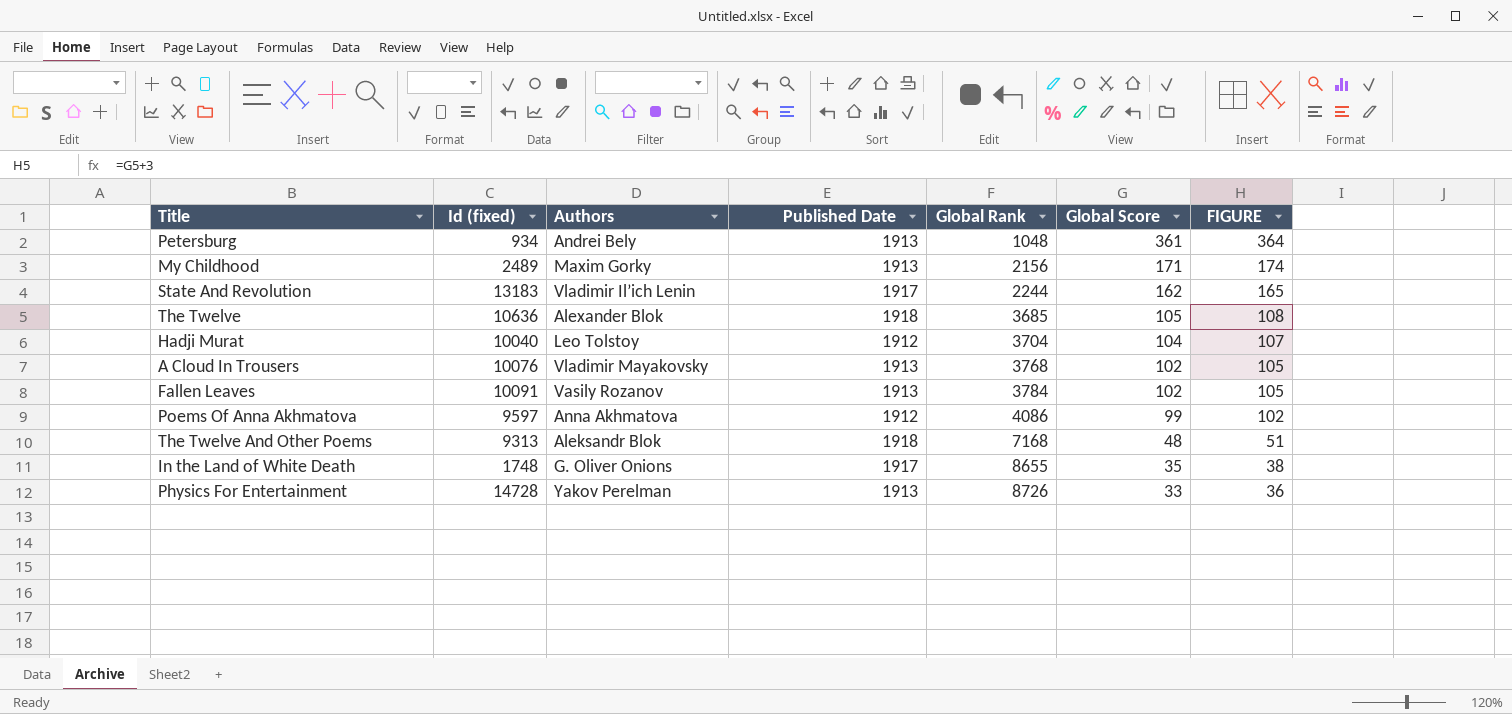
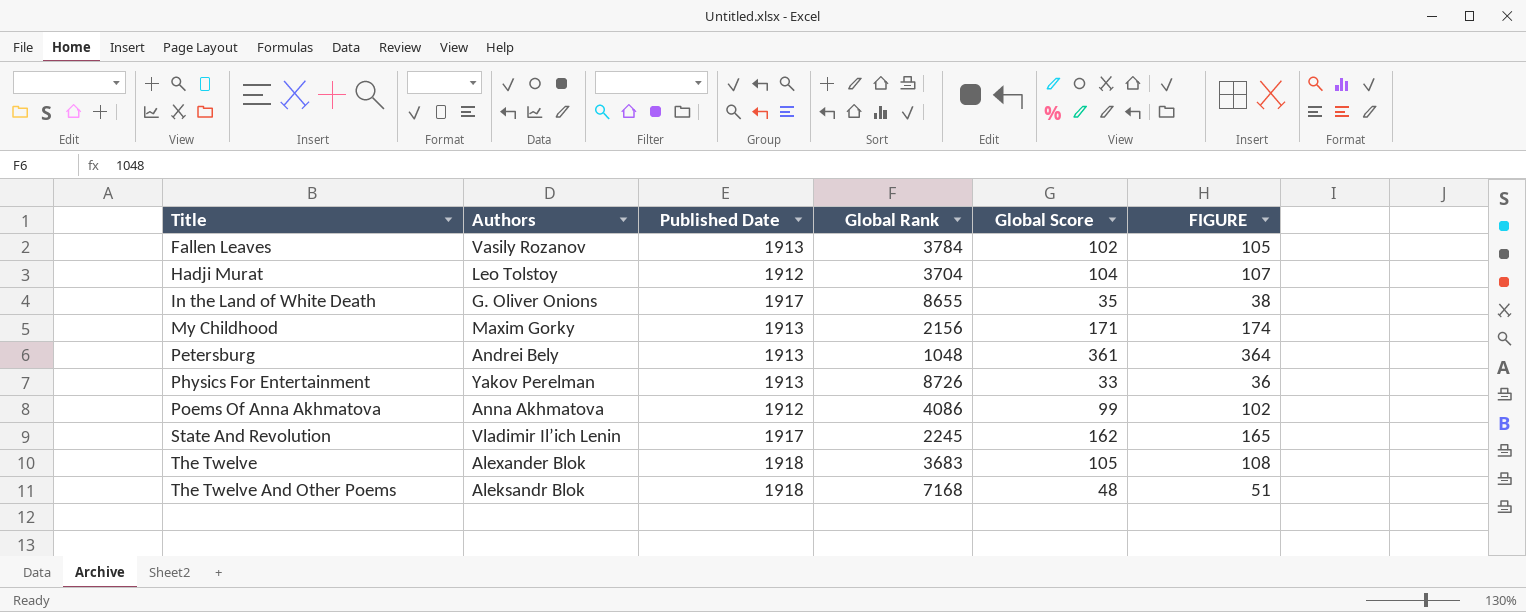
row order: Global Rank ascending -> Title ascending
column Id (fixed) | position: 2 -> none
row A Cloud In Trousers: 10076 | Vladimir Mayakovsky | 1913 | 3768 | 102 | 105 -> none
State And Revolution | Global Rank: 2244 -> 2245
The Twelve | Global Rank: 3685 -> 3683

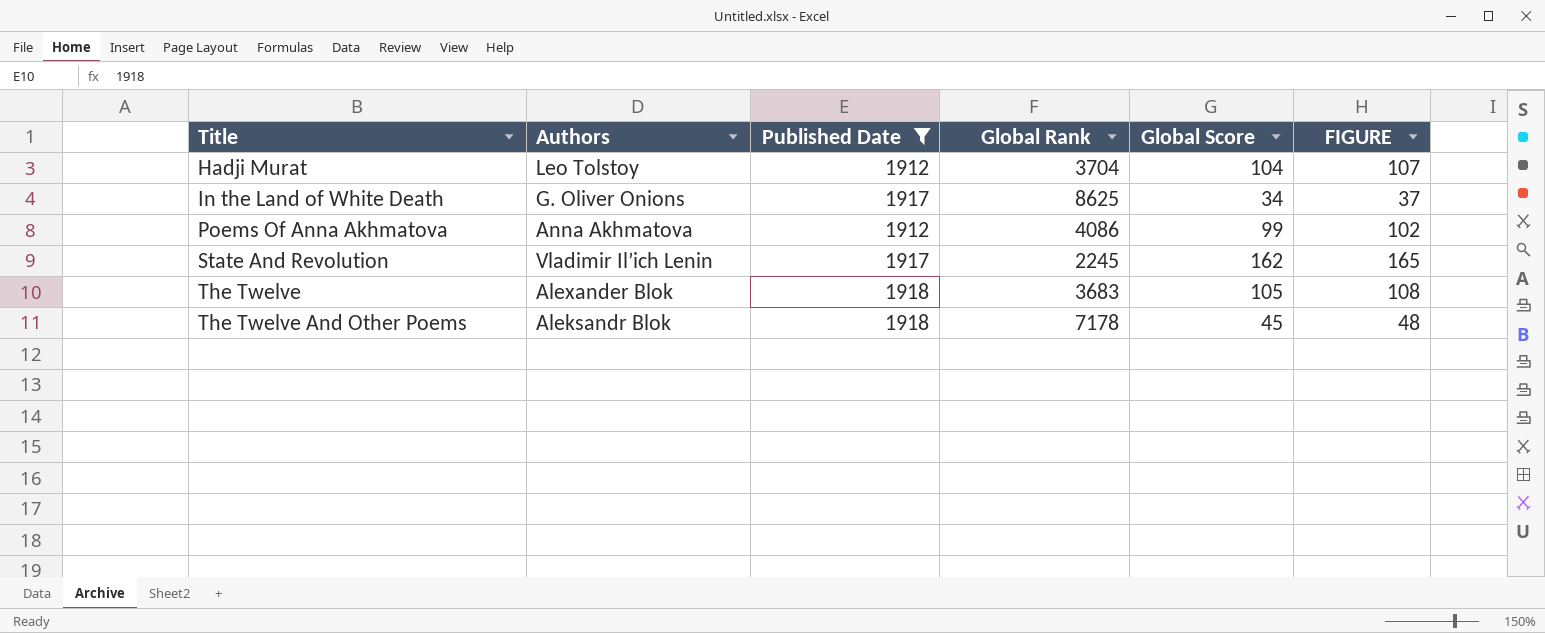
filter: none -> Published Date != 1913
In the Land of White Death | Global Rank: 8655 -> 8625
In the Land of White Death | Global Score: 35 -> 34
In the Land of White Death | FIGURE: 38 -> 37
The Twelve And Other Poems | Global Rank: 7168 -> 7178
The Twelve And Other Poems | Global Score: 48 -> 45
The Twelve And Other Poems | FIGURE: 51 -> 48

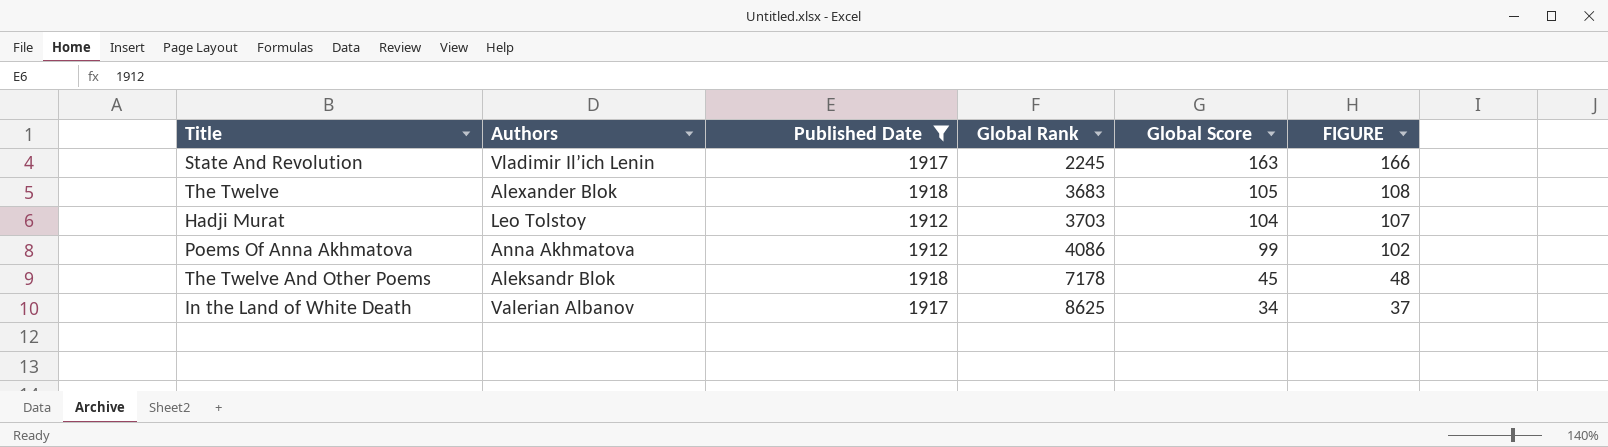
row order: Title ascending -> Global Rank ascending
State And Revolution | Global Score: 162 -> 163
State And Revolution | FIGURE: 165 -> 166
Hadji Murat | Global Rank: 3704 -> 3703
In the Land of White Death | Authors: G. Oliver Onions -> Valerian Albanov

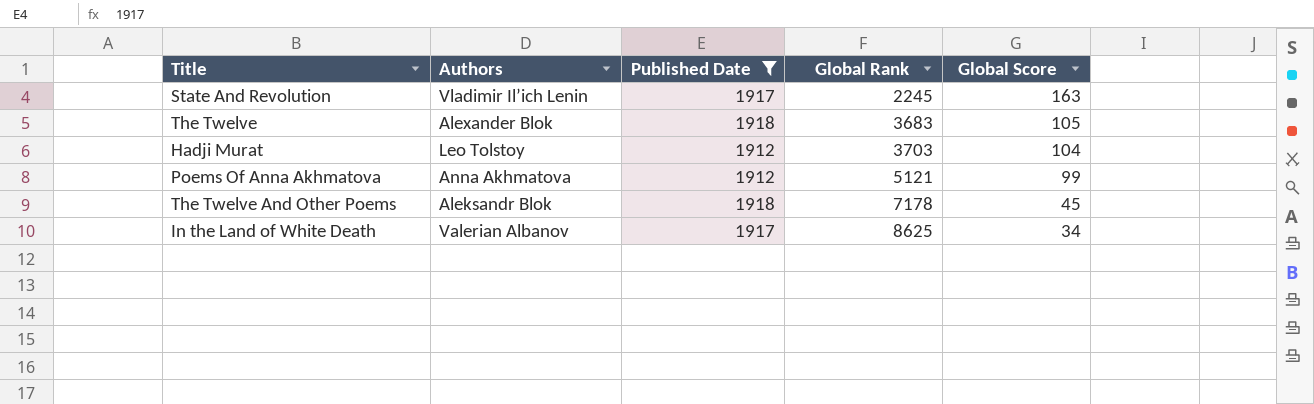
column FIGURE | formula: [Global Score] + 3 -> none
Poems Of Anna Akhmatova | Global Rank: 4086 -> 5121

